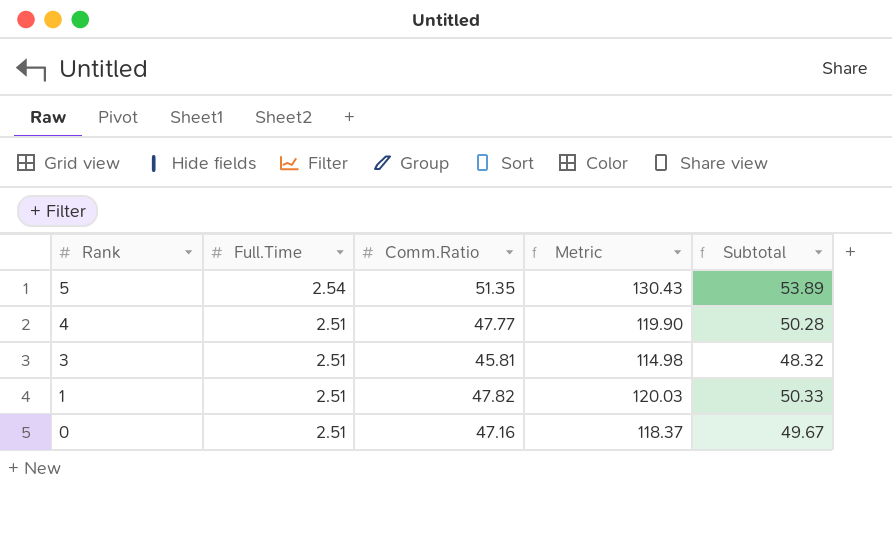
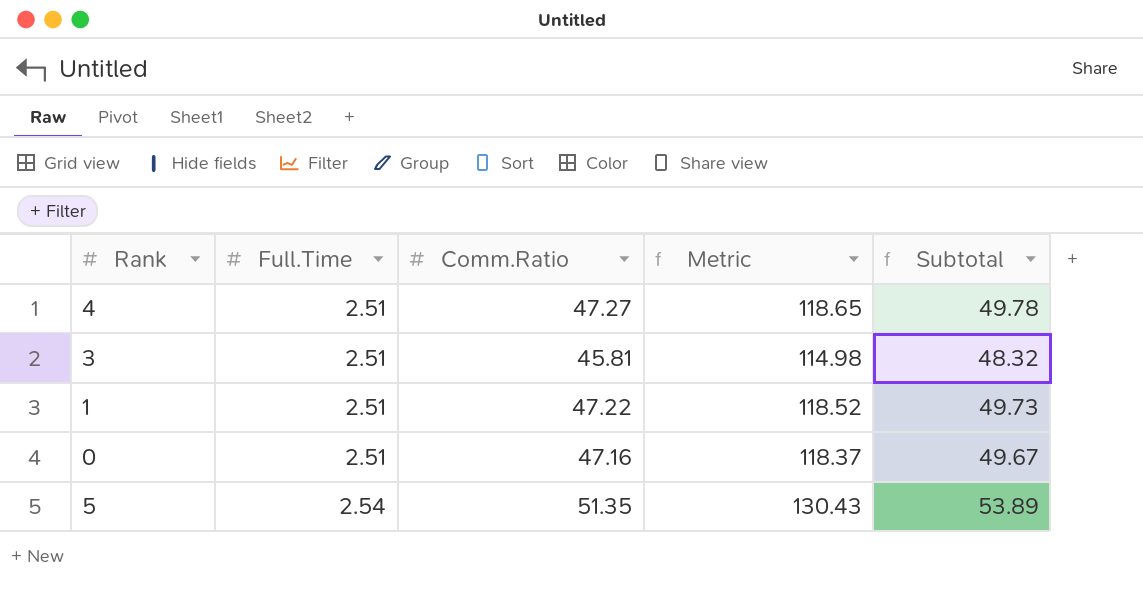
row order: Rank descending -> Full.Time ascending
4 | Comm.Ratio: 47.77 -> 47.27
4 | Metric: 119.90 -> 118.65
4 | Subtotal: 50.28 -> 49.78
1 | Comm.Ratio: 47.82 -> 47.22
1 | Metric: 120.03 -> 118.52
1 | Subtotal: 50.33 -> 49.73

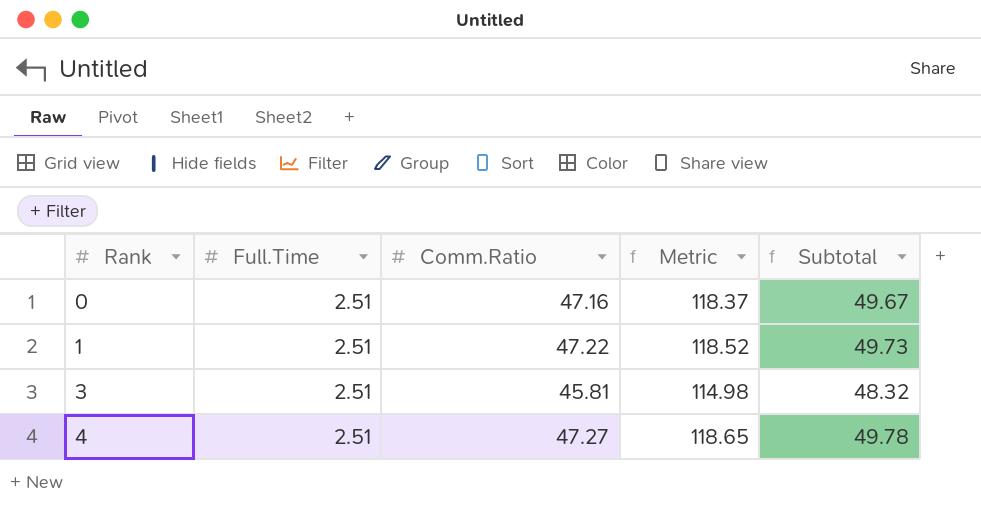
row order: Full.Time ascending -> Rank ascending
row 5: 2.54 | 51.35 | 130.43 | 53.89 -> none

